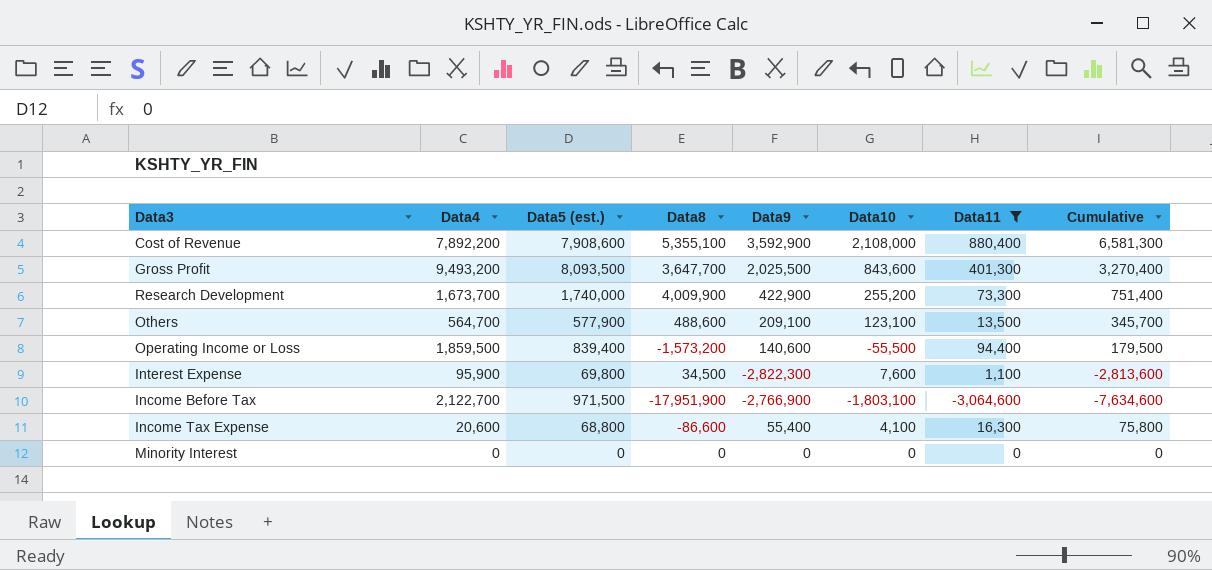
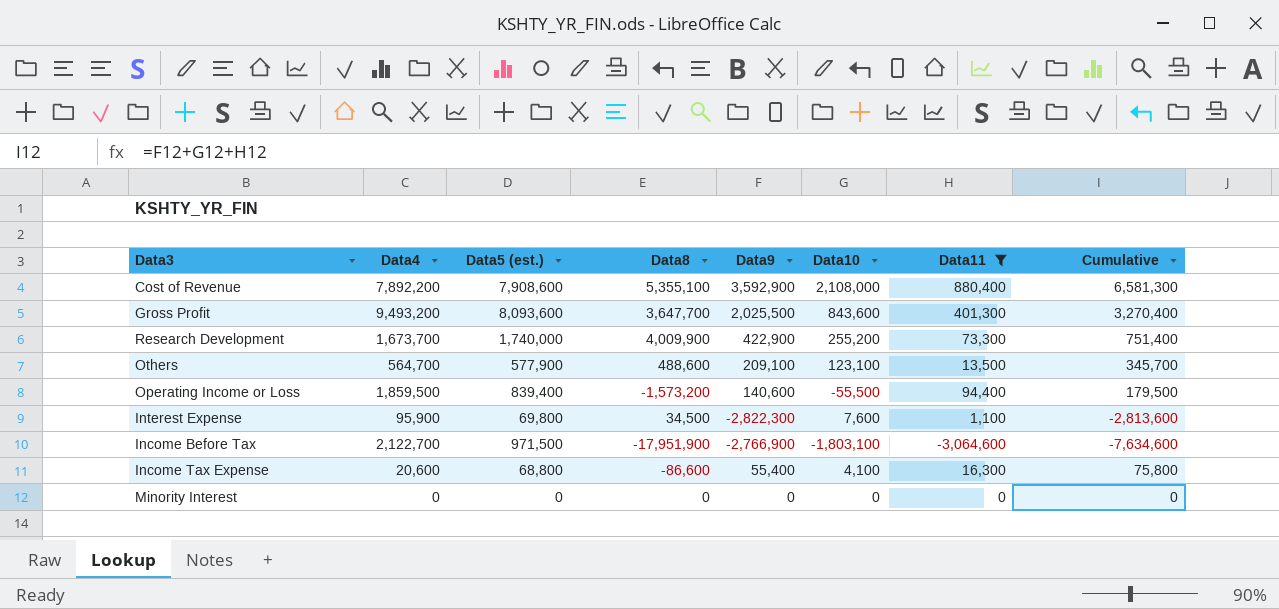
Gross Profit | Data5 (est.): 8,093,500 -> 8,093,600

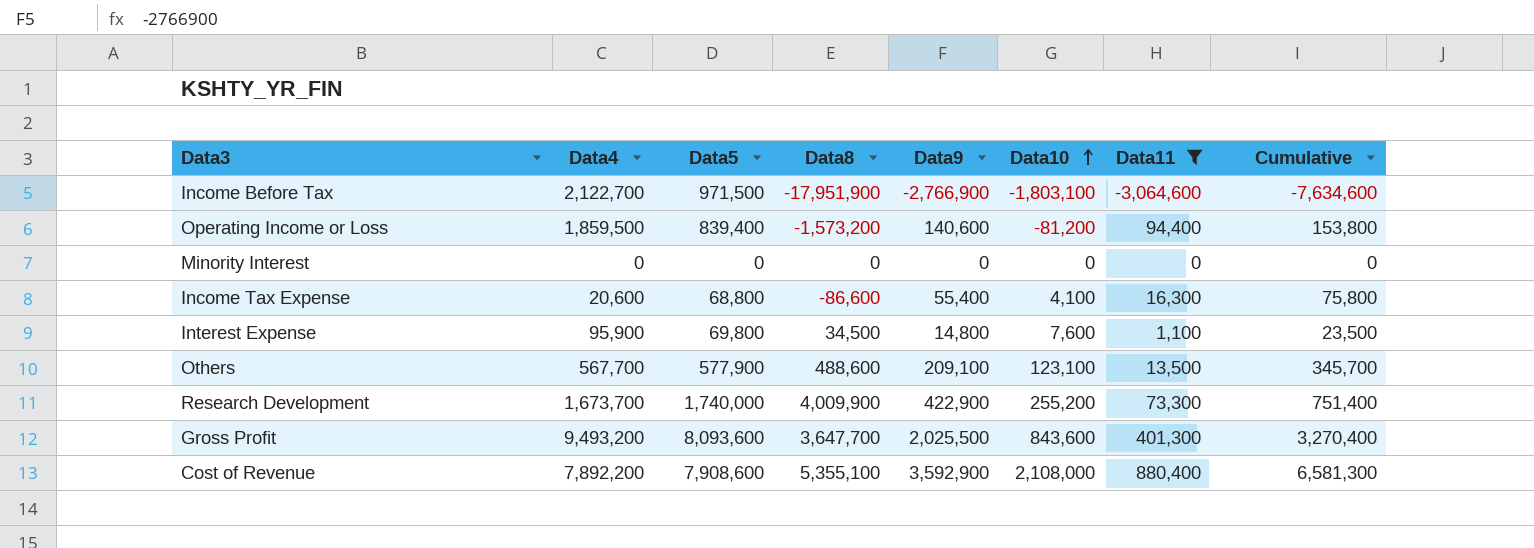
row order: none -> Data10 ascending
column name: Data5 (est.) -> Data5
Operating Income or Loss | Data10: -55,500 -> -81,200
Operating Income or Loss | Cumulative: 179,500 -> 153,800
Interest Expense | Data9: -2,822,300 -> 14,800
Interest Expense | Cumulative: -2,813,600 -> 23,500
Others | Data4: 564,700 -> 567,700

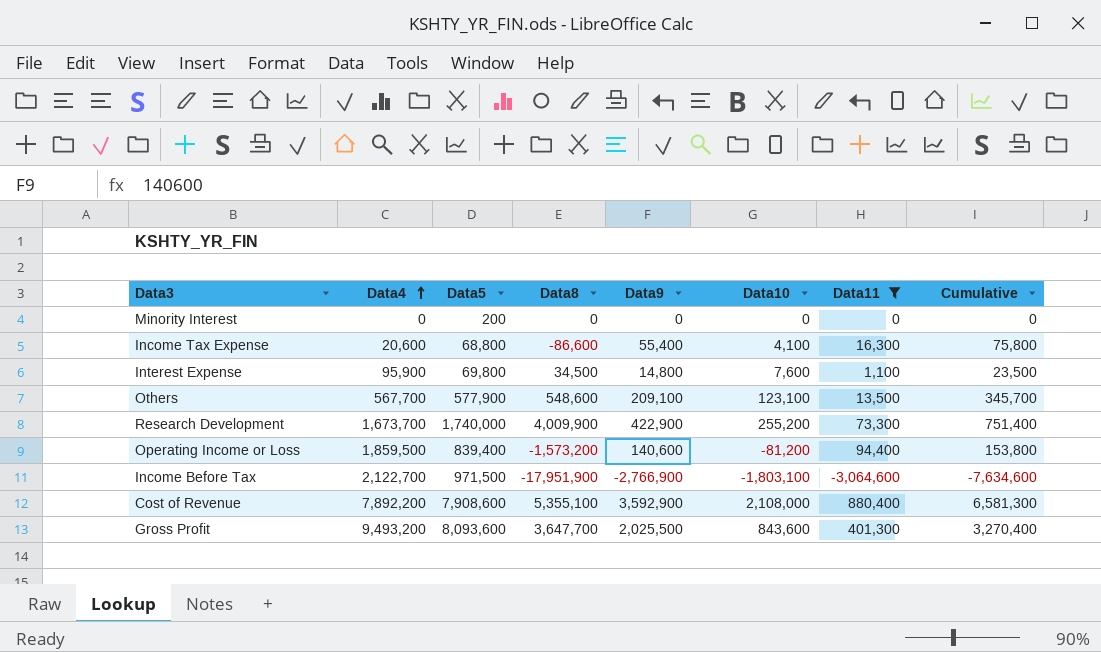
row order: Data10 ascending -> Data4 ascending
Minority Interest | Data5: 0 -> 200
Others | Data8: 488,600 -> 548,600

